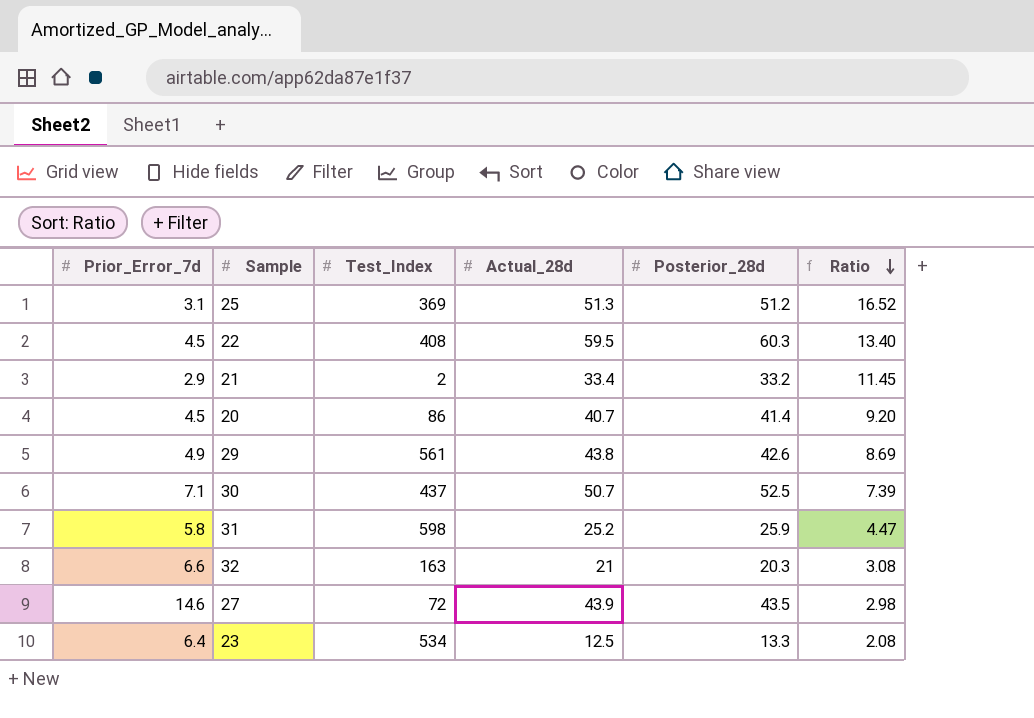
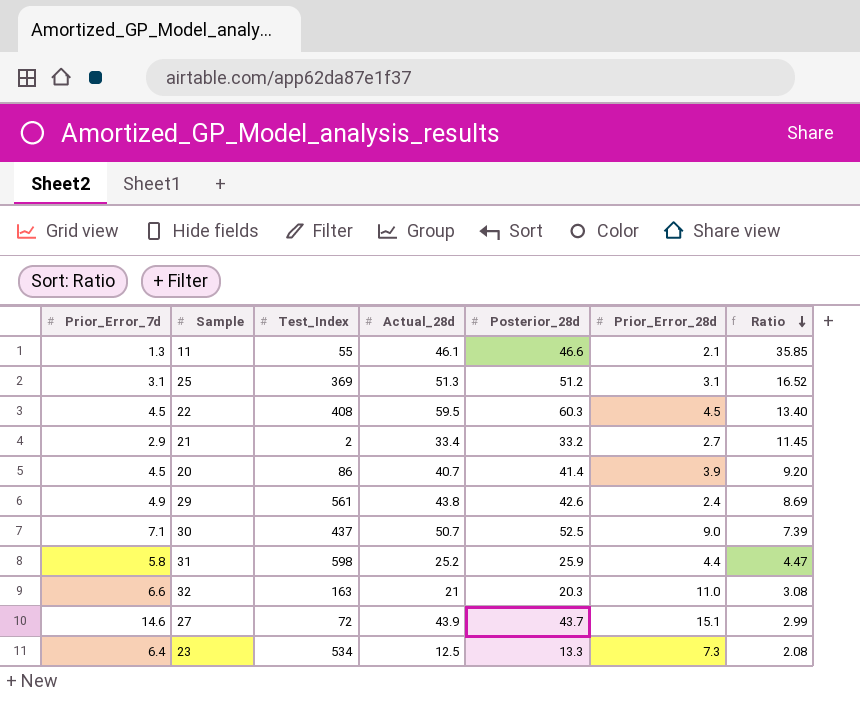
column Prior_Error_28d | position: none -> 6
row 11: none -> 1.3 | 55 | 46.1 | 46.6 | 2.1 | 35.85
27 | Posterior_28d: 43.5 -> 43.7
27 | Ratio: 2.98 -> 2.99

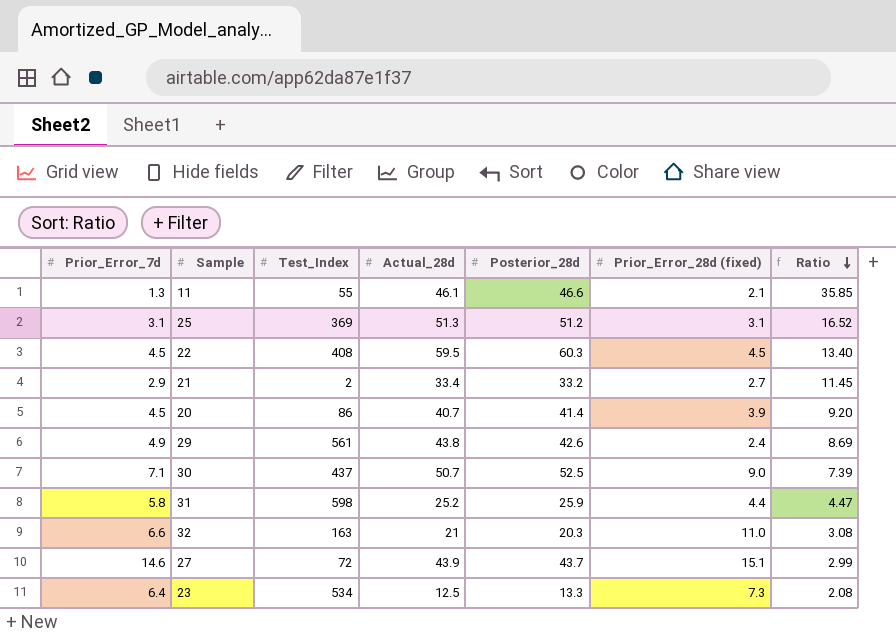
column name: Prior_Error_28d -> Prior_Error_28d (fixed)

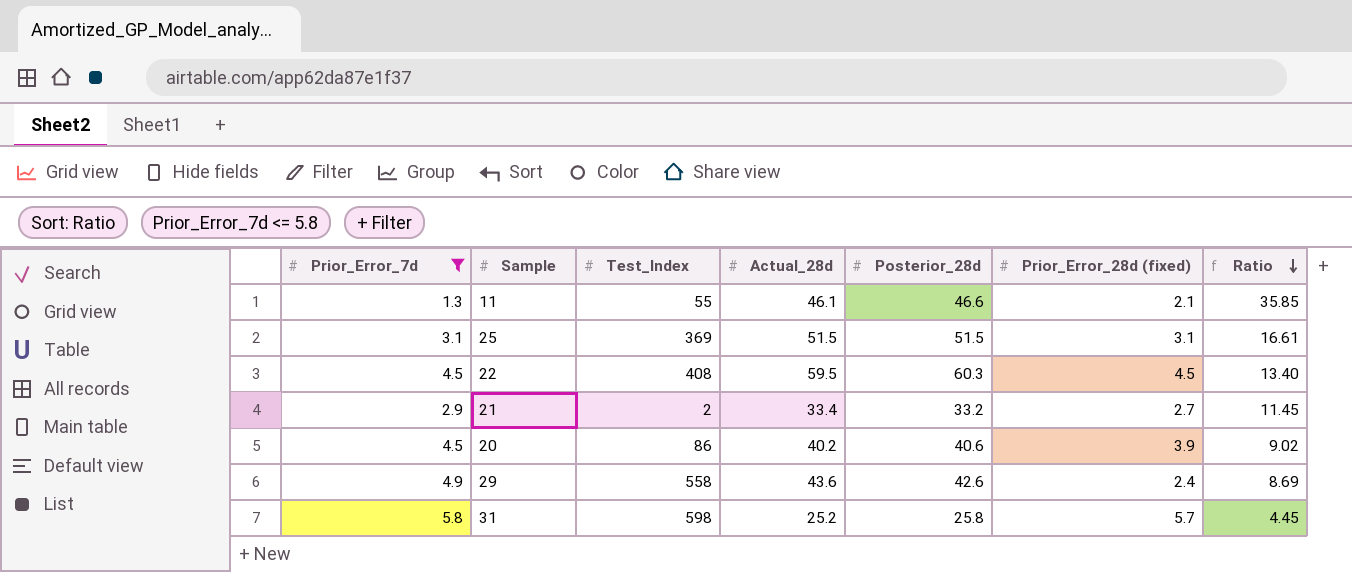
filter: none -> Prior_Error_7d <= 5.8
25 | Actual_28d: 51.3 -> 51.5
25 | Posterior_28d: 51.2 -> 51.5
25 | Ratio: 16.52 -> 16.61
20 | Actual_28d: 40.7 -> 40.2
20 | Posterior_28d: 41.4 -> 40.6
20 | Ratio: 9.20 -> 9.02
29 | Test_Index: 561 -> 558
29 | Actual_28d: 43.8 -> 43.6
31 | Posterior_28d: 25.9 -> 25.8
31 | Prior_Error_28d (fixed): 4.4 -> 5.7
31 | Ratio: 4.47 -> 4.45

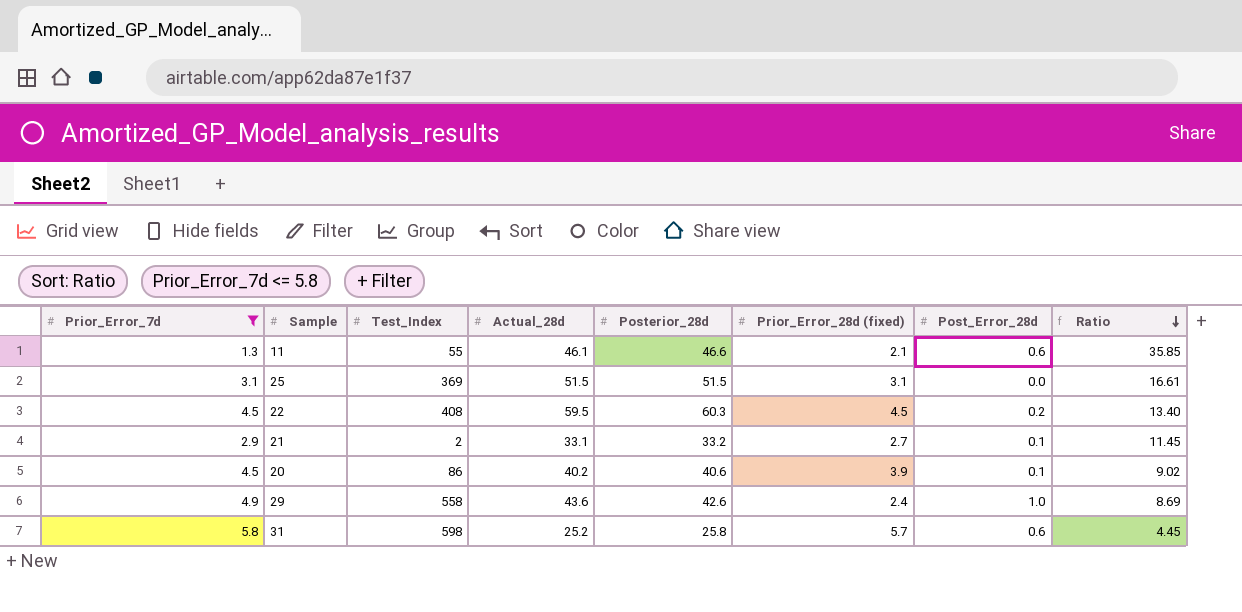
column Post_Error_28d | position: none -> 7
21 | Actual_28d: 33.4 -> 33.1

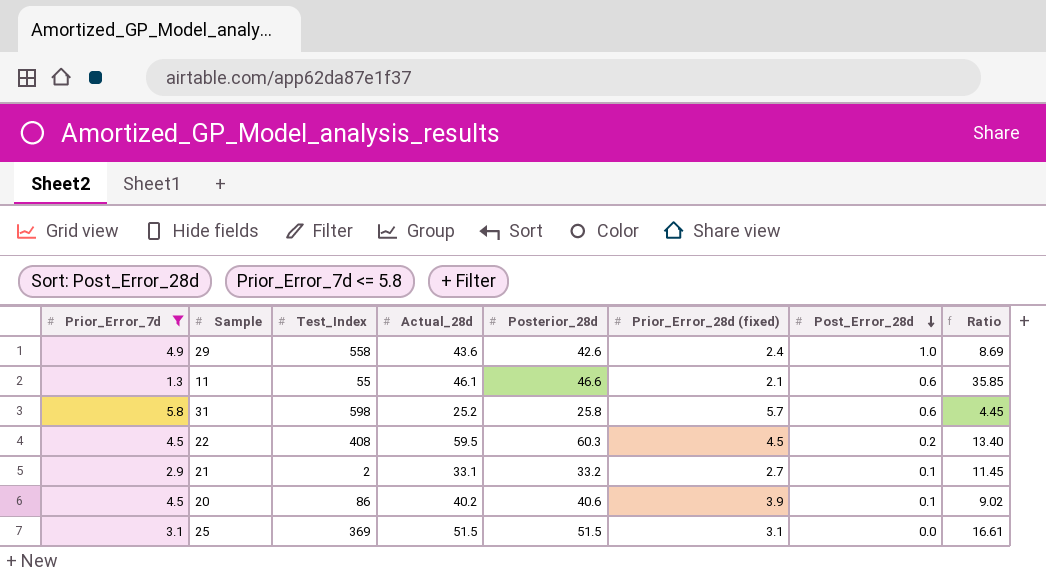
row order: Ratio descending -> Post_Error_28d descending

